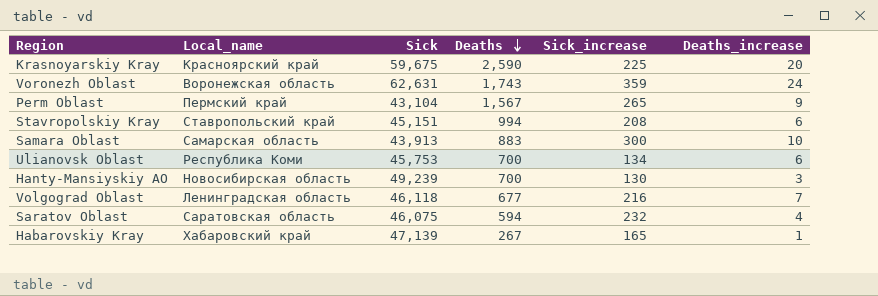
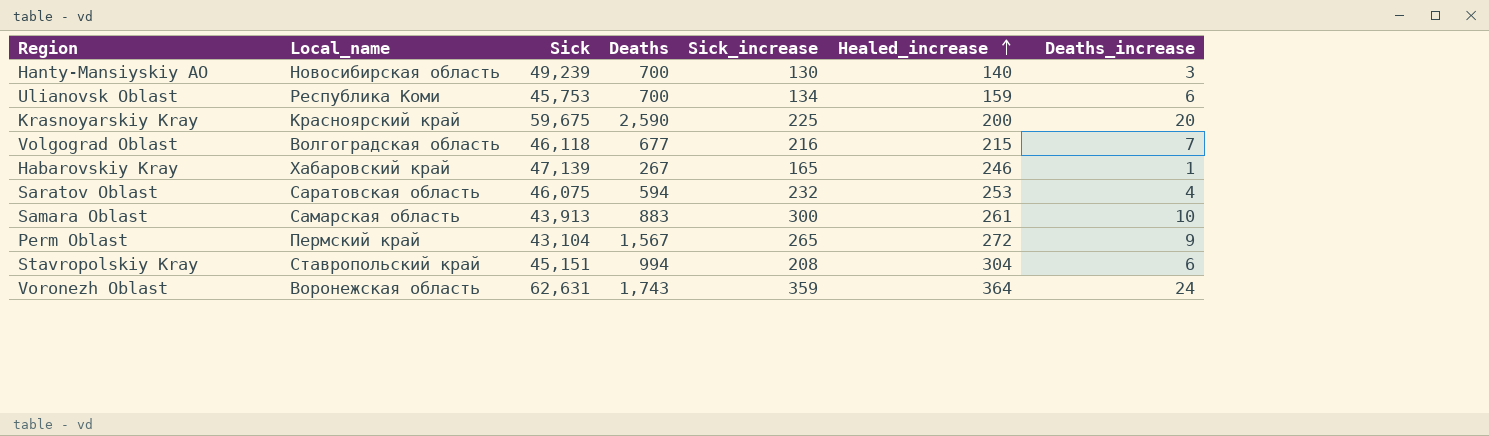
row order: Deaths descending -> Healed_increase ascending
column Healed_increase | position: none -> 6
Volgograd Oblast | Local_name: Ленинградская область -> Волгоградская область

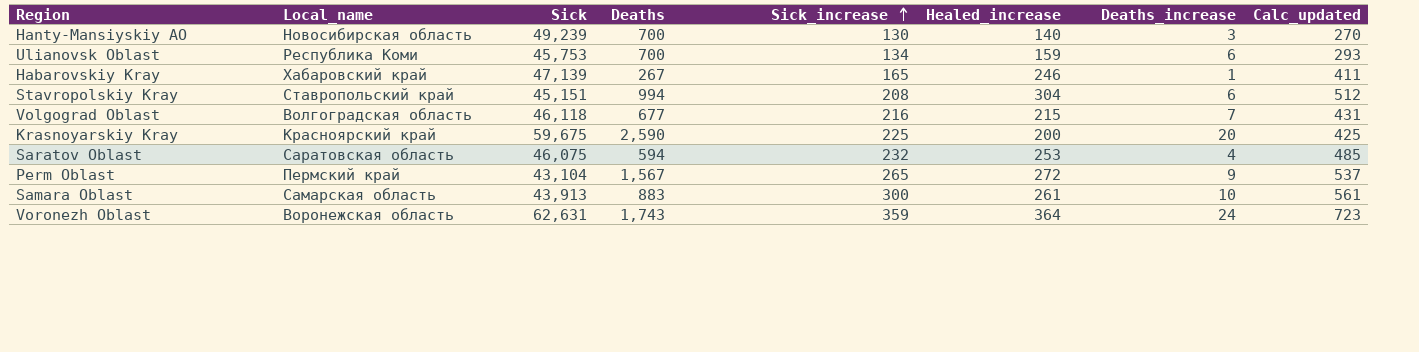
row order: Healed_increase ascending -> Sick_increase ascending
column Calc_updated | formula: none -> [Sick_increase] + [Healed_increase]

